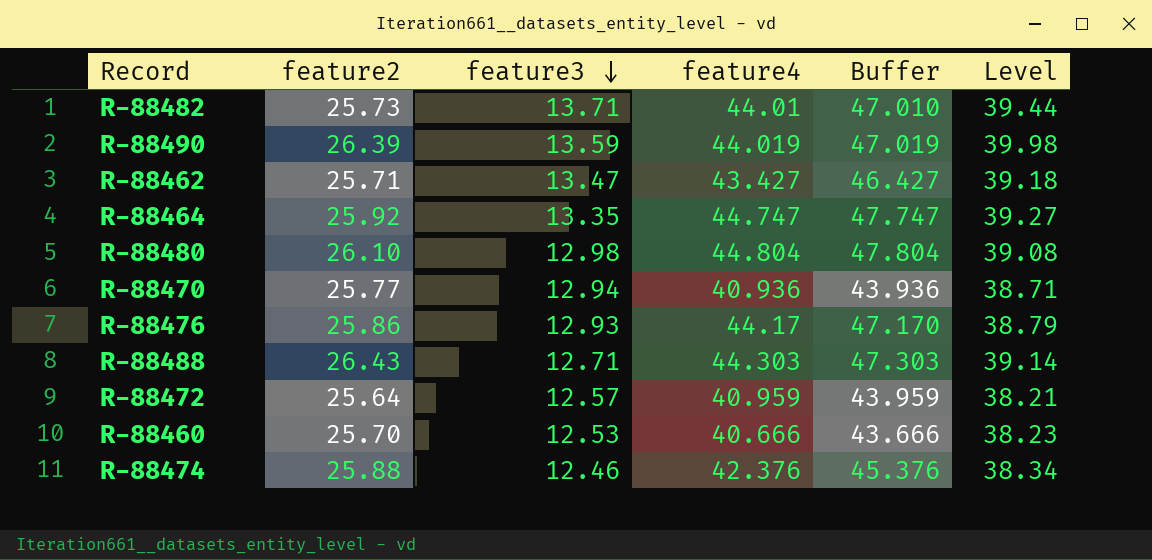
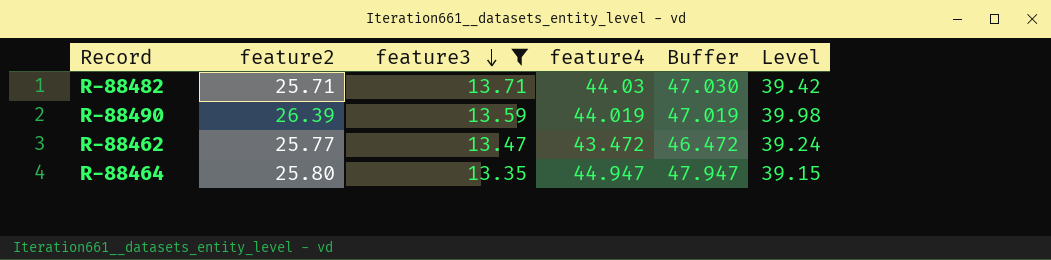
filter: none -> feature3 >= 13.35
R-88482 | feature2: 25.73 -> 25.71
R-88482 | feature4: 44.01 -> 44.03
R-88482 | Buffer: 47.010 -> 47.030
R-88482 | Level: 39.44 -> 39.42
R-88462 | feature2: 25.71 -> 25.77
R-88462 | feature4: 43.427 -> 43.472
R-88462 | Buffer: 46.427 -> 46.472
R-88462 | Level: 39.18 -> 39.24
R-88464 | feature2: 25.92 -> 25.80
R-88464 | feature4: 44.747 -> 44.947
R-88464 | Buffer: 47.747 -> 47.947
R-88464 | Level: 39.27 -> 39.15

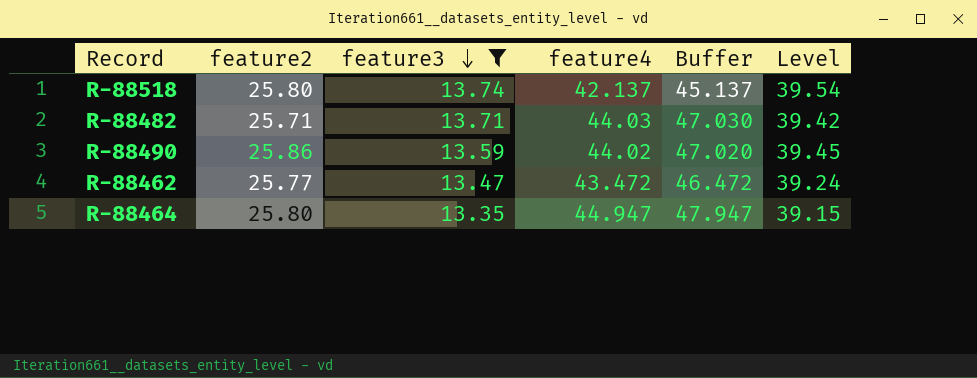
row R-88518: none -> 25.80 | 13.74 | 42.137 | 45.137 | 39.54
R-88490 | feature2: 26.39 -> 25.86
R-88490 | feature4: 44.019 -> 44.02
R-88490 | Buffer: 47.019 -> 47.020
R-88490 | Level: 39.98 -> 39.45

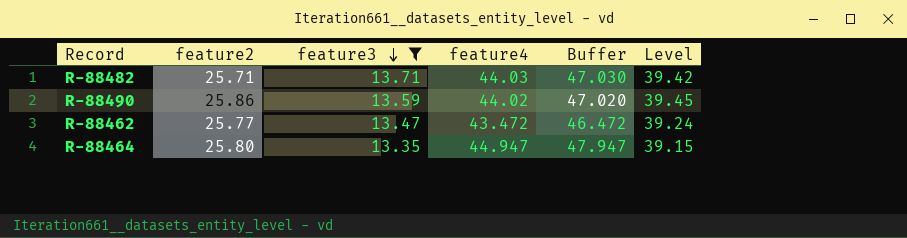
row R-88518: 25.80 | 13.74 | 42.137 | 45.137 | 39.54 -> none

